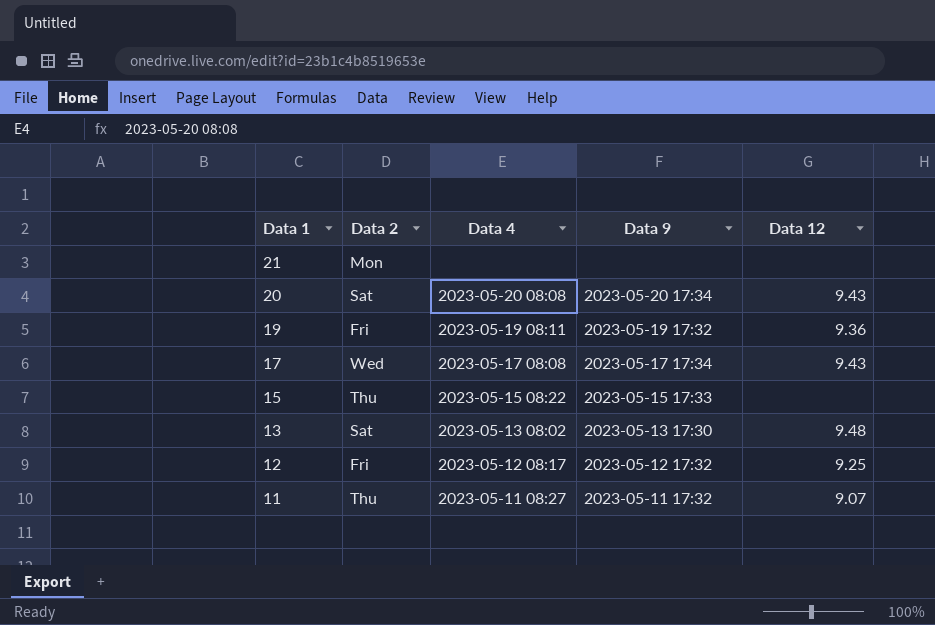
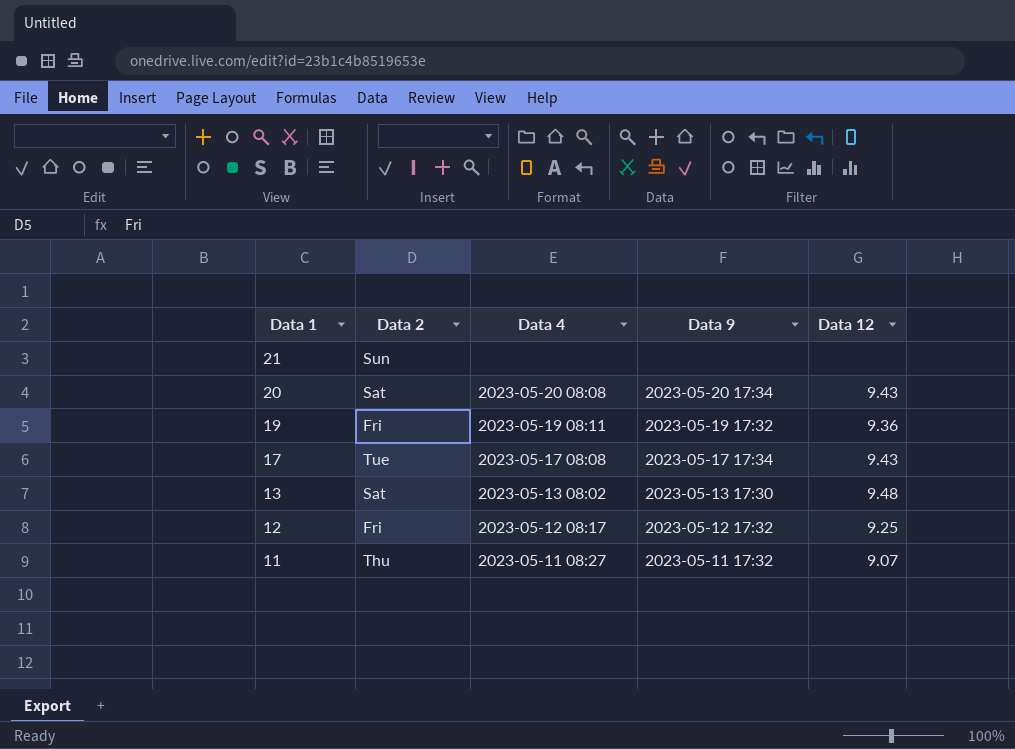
row 15: Thu | 2023-05-15 08:22 | 2023-05-15 17:33 | none -> none
21 | Data 2: Mon -> Sun
17 | Data 2: Wed -> Tue

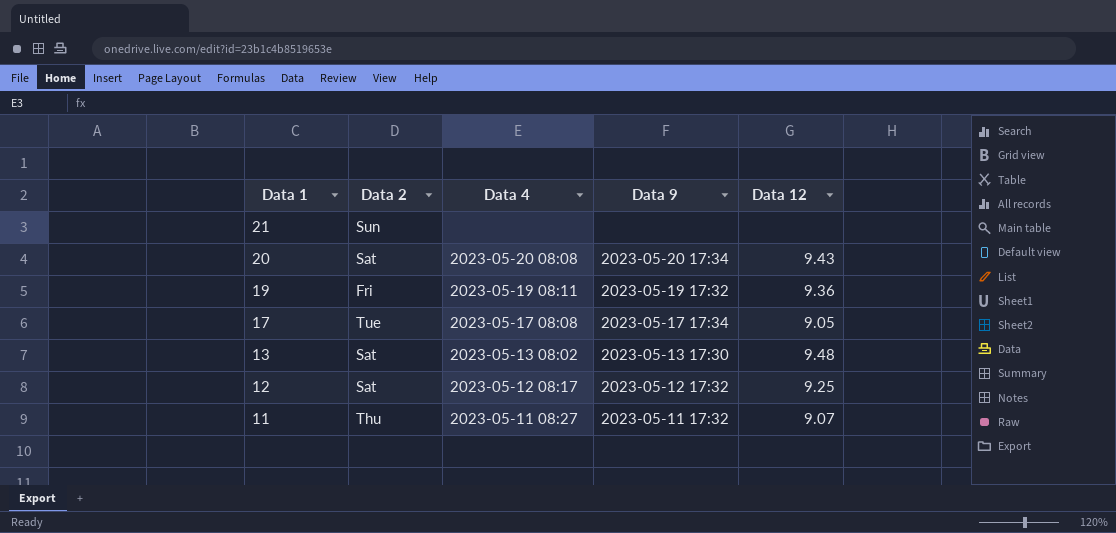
17 | Data 12: 9.43 -> 9.05
12 | Data 2: Fri -> Sat

